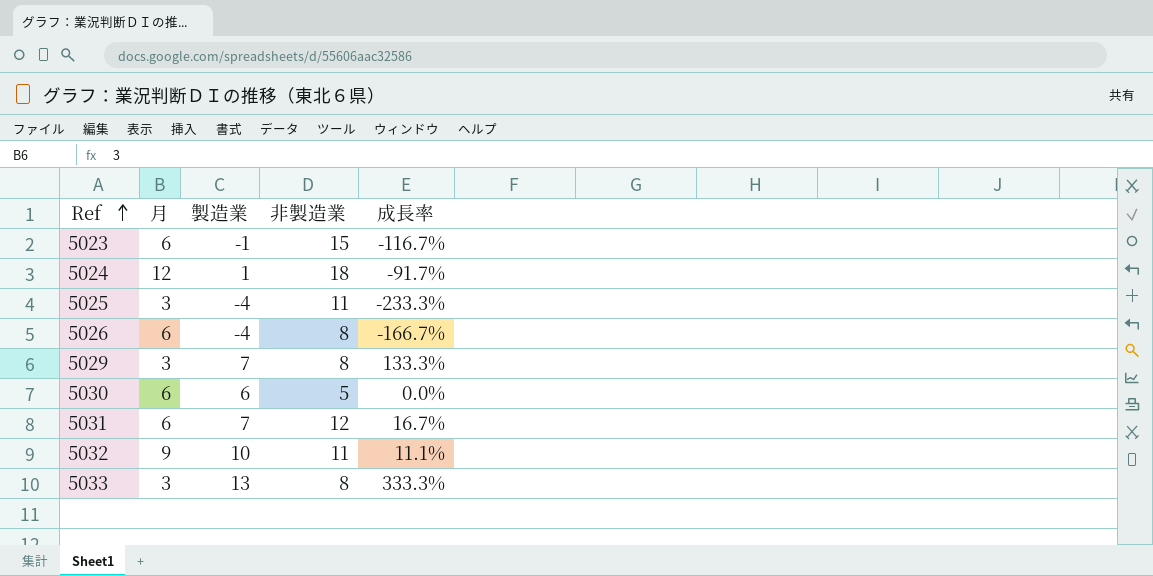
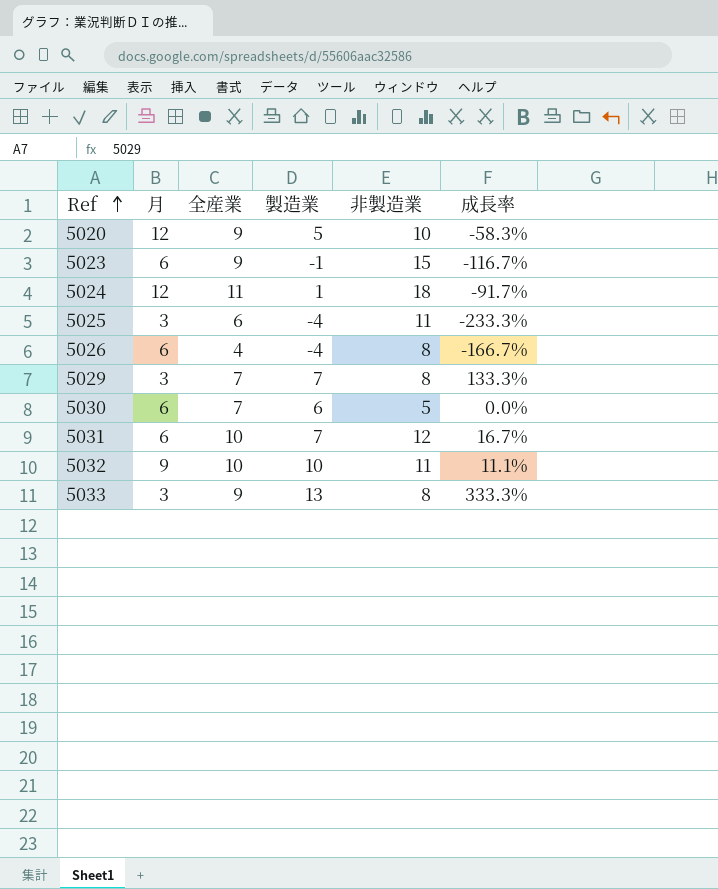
column 全産業 | position: none -> 3
row 5020: none -> 12 | 9 | 5 | 10 | -58.3%

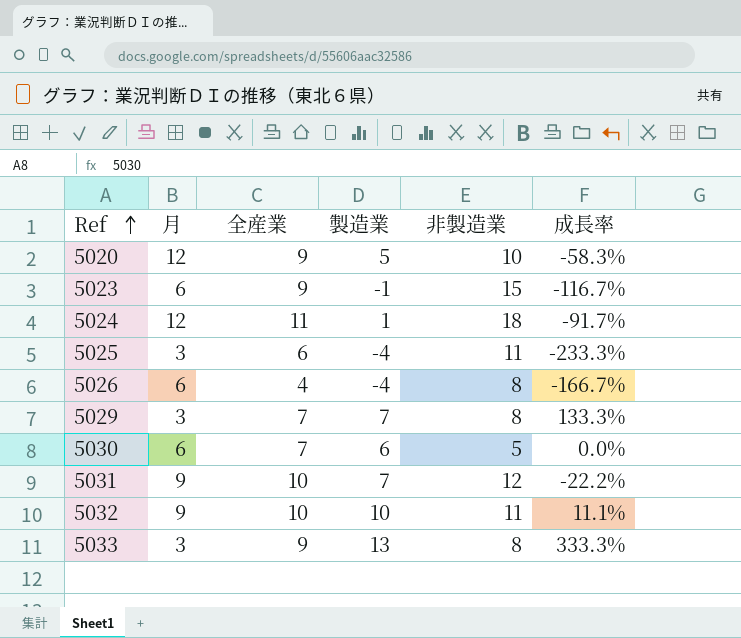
5031 | 月: 6 -> 9
5031 | 成長率: 16.7% -> -22.2%

